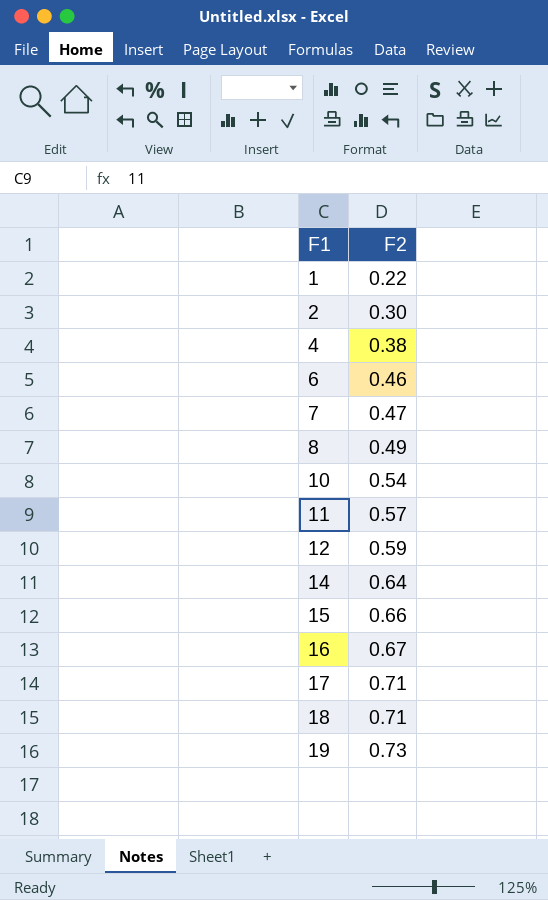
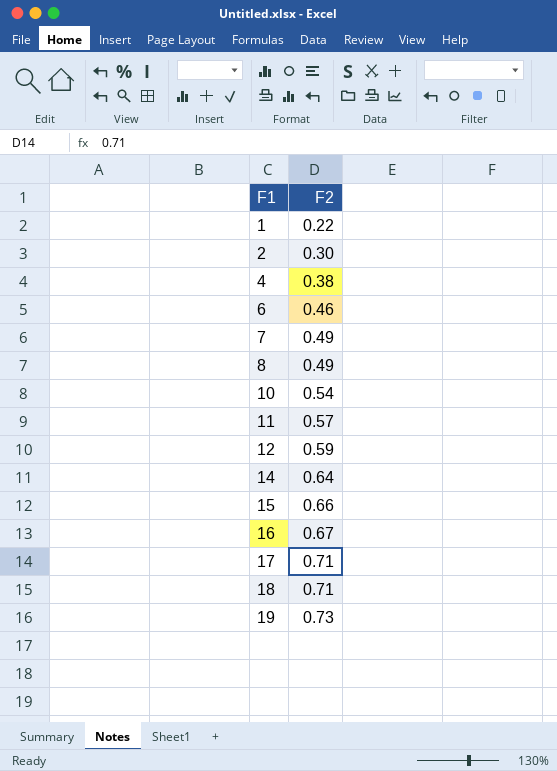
7 | F2: 0.47 -> 0.49

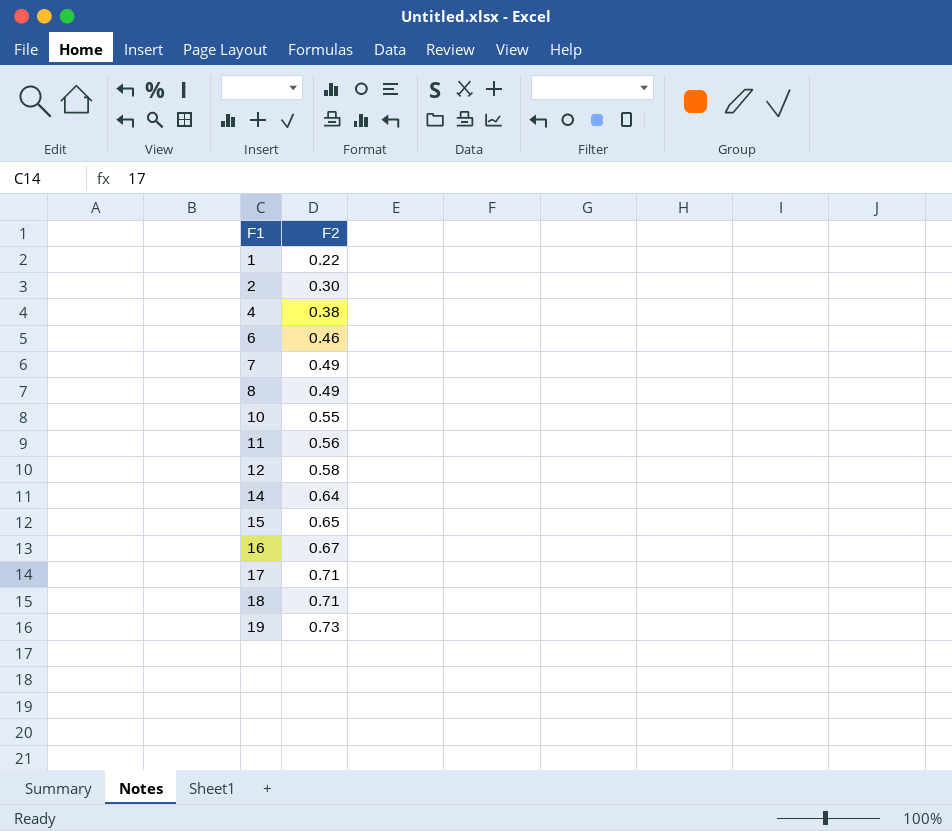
10 | F2: 0.54 -> 0.55
11 | F2: 0.57 -> 0.56
12 | F2: 0.59 -> 0.58
15 | F2: 0.66 -> 0.65

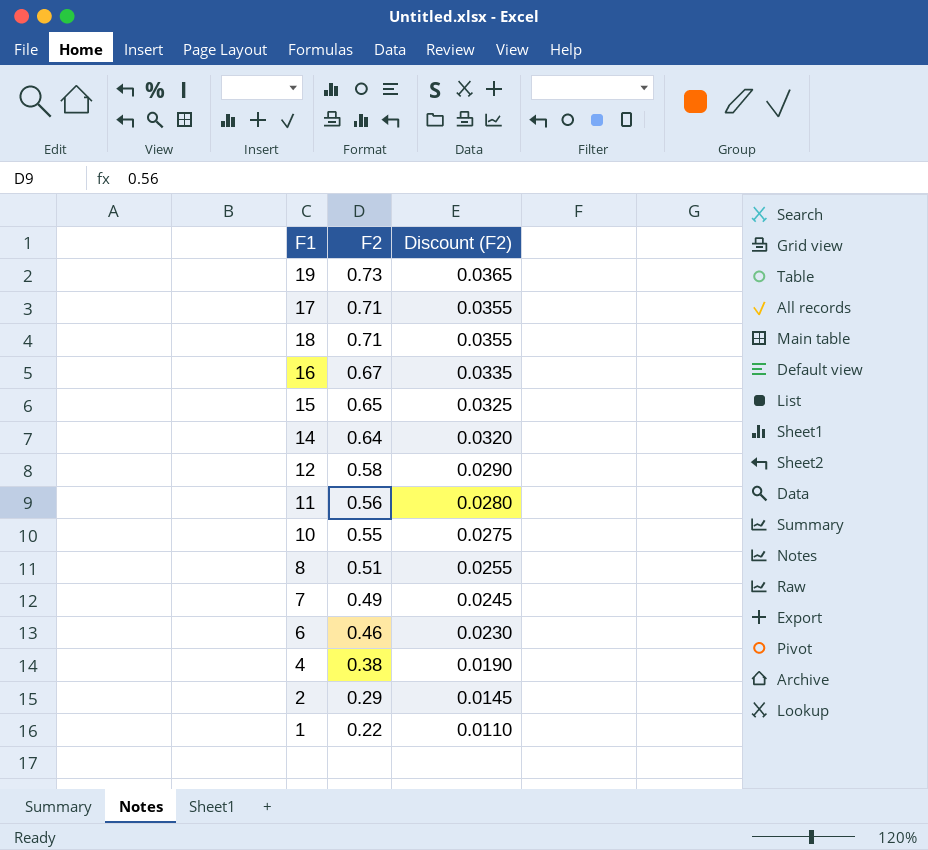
row order: F1 ascending -> F2 descending
column Discount (F2) | formula: none -> [F2] * 0.05
8 | F2: 0.49 -> 0.51
2 | F2: 0.30 -> 0.29

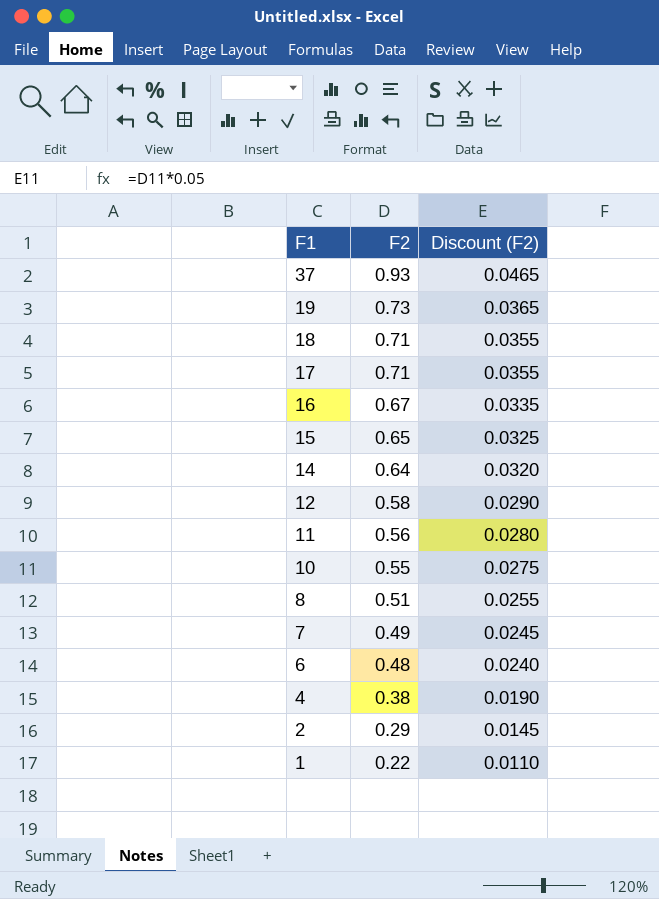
row order: F2 descending -> F1 descending
row 37: none -> 0.93 | 0.0465
6 | F2: 0.46 -> 0.48
6 | Discount (F2): 0.0230 -> 0.0240

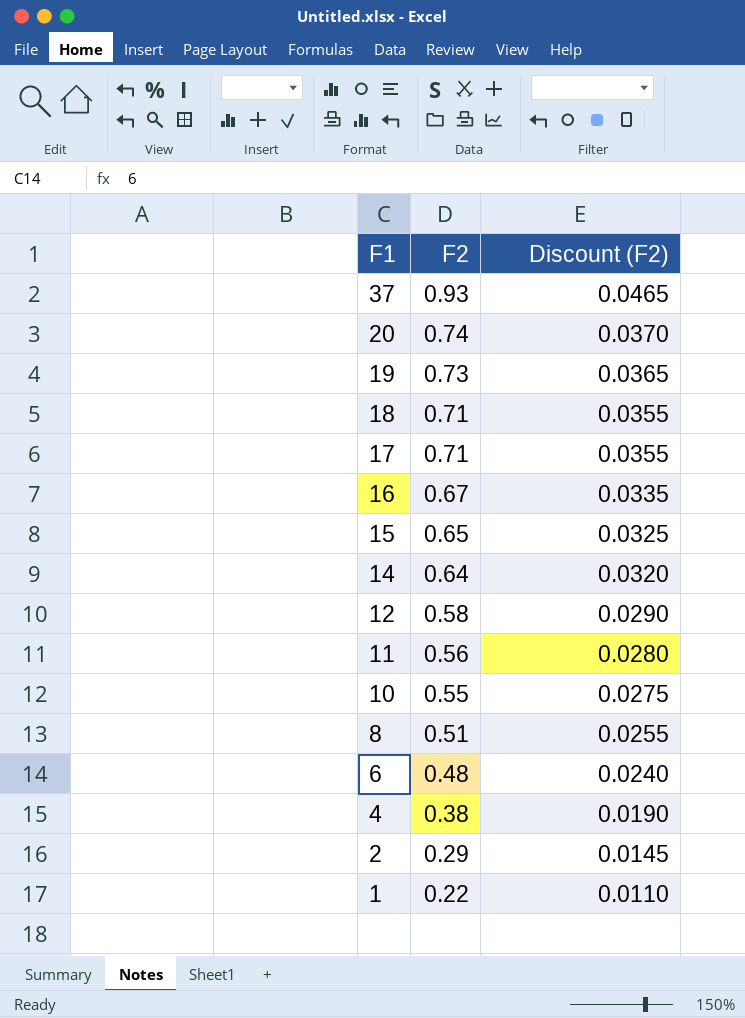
row 7: 0.49 | 0.0245 -> none
row 20: none -> 0.74 | 0.0370

